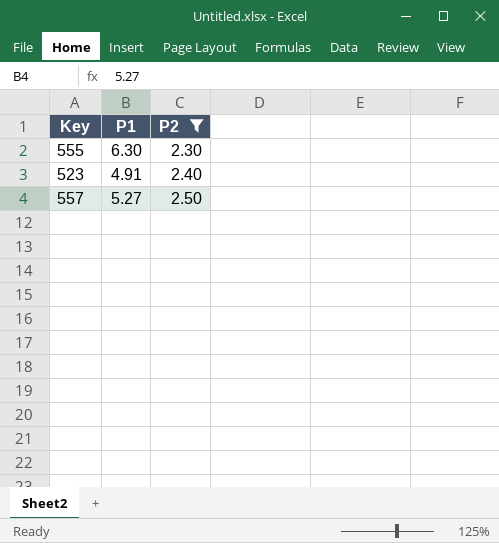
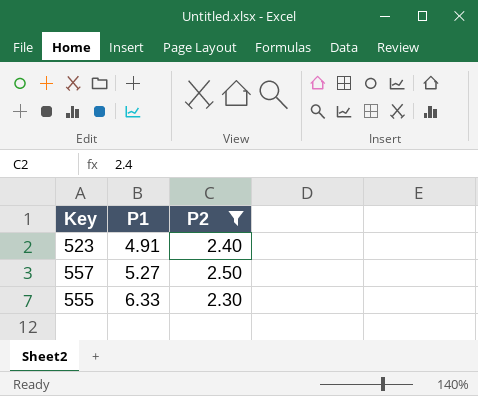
row order: P2 ascending -> P1 ascending
555 | P1: 6.30 -> 6.33

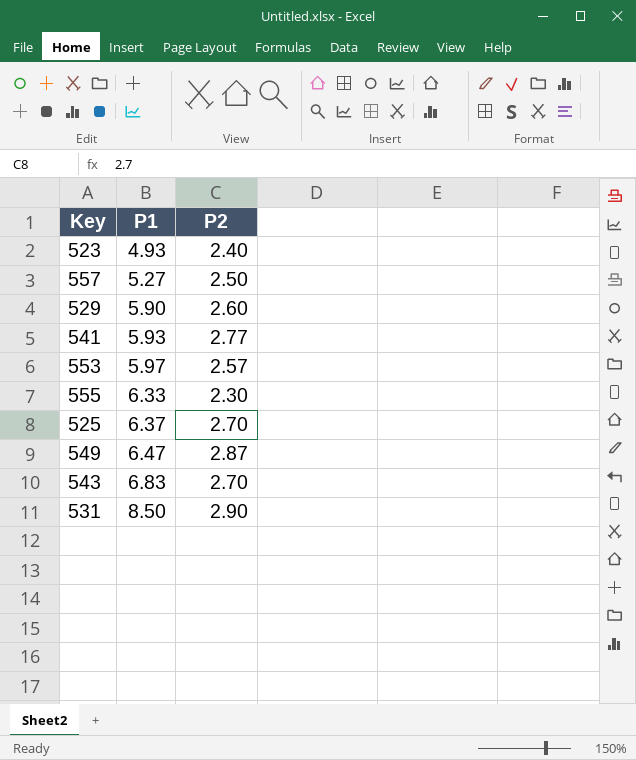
filter: P2 <= 2.50 -> none
523 | P1: 4.91 -> 4.93

